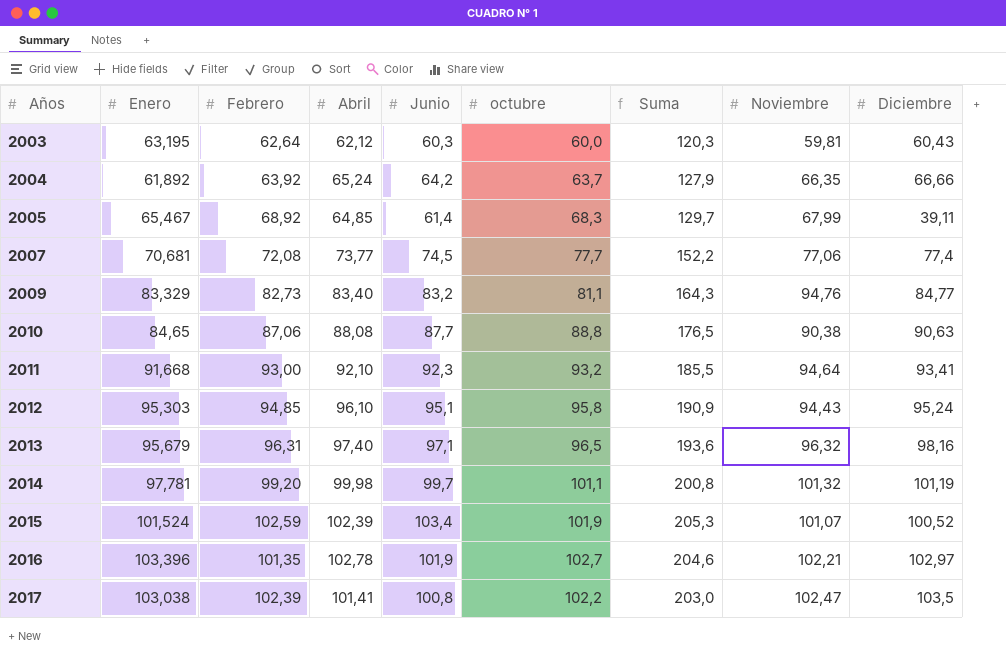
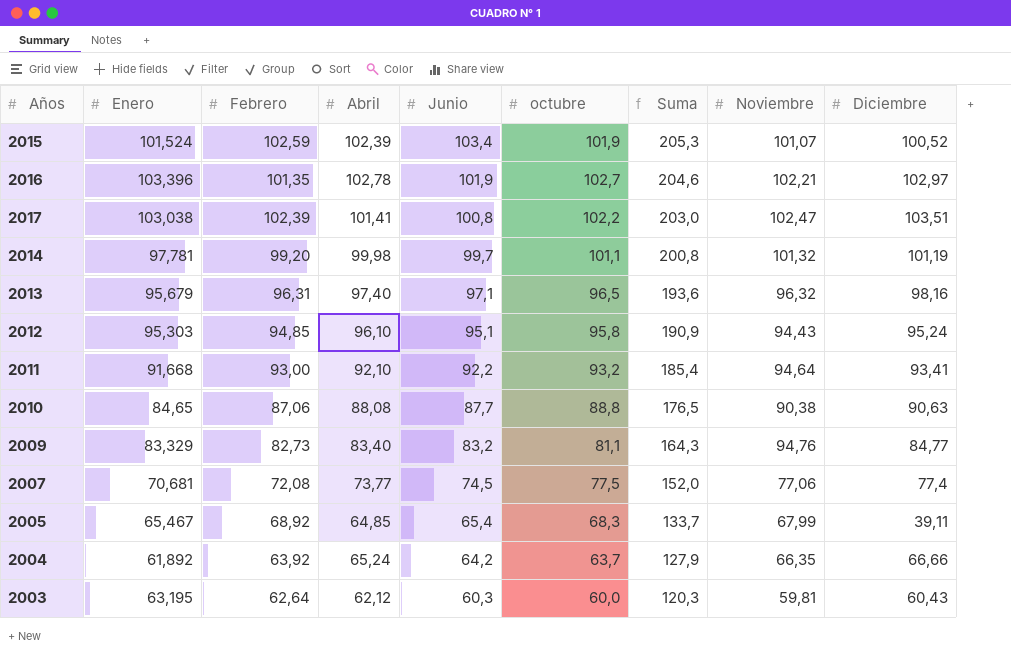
row order: Años ascending -> Junio descending
2017 | Diciembre: 103,5 -> 103,51
2011 | Junio: 92,3 -> 92,2
2011 | Suma: 185,5 -> 185,4
2007 | octubre: 77,7 -> 77,5
2007 | Suma: 152,2 -> 152,0
2005 | Junio: 61,4 -> 65,4
2005 | Suma: 129,7 -> 133,7

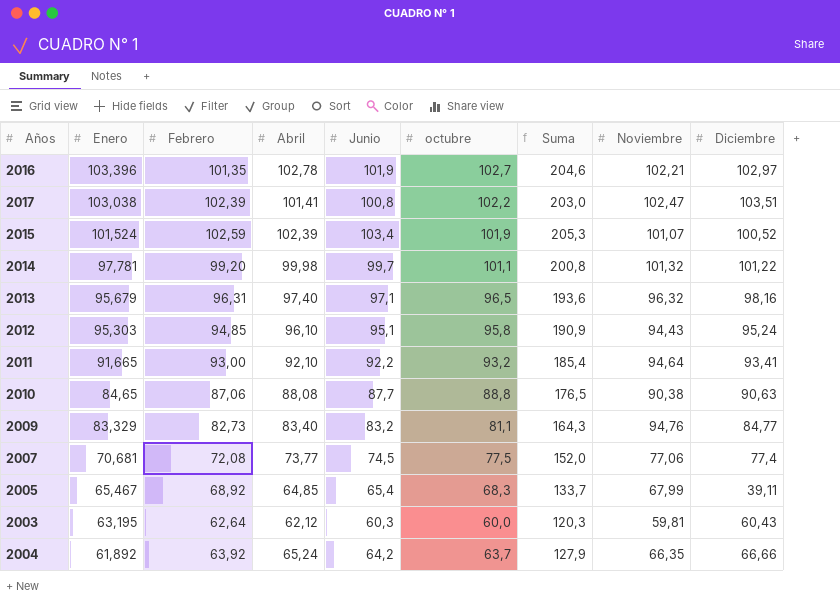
row order: Junio descending -> Enero descending
2014 | Diciembre: 101,19 -> 101,22
2011 | Enero: 91,668 -> 91,665

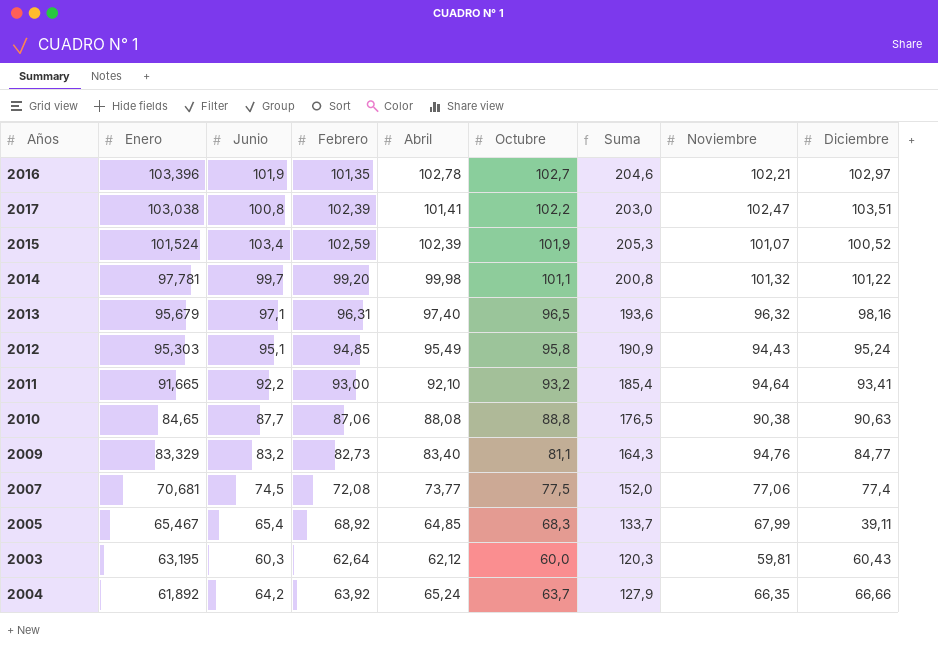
column Junio | position: 5 -> 3
column name: octubre -> Octubre
2012 | Abril: 96,10 -> 95,49

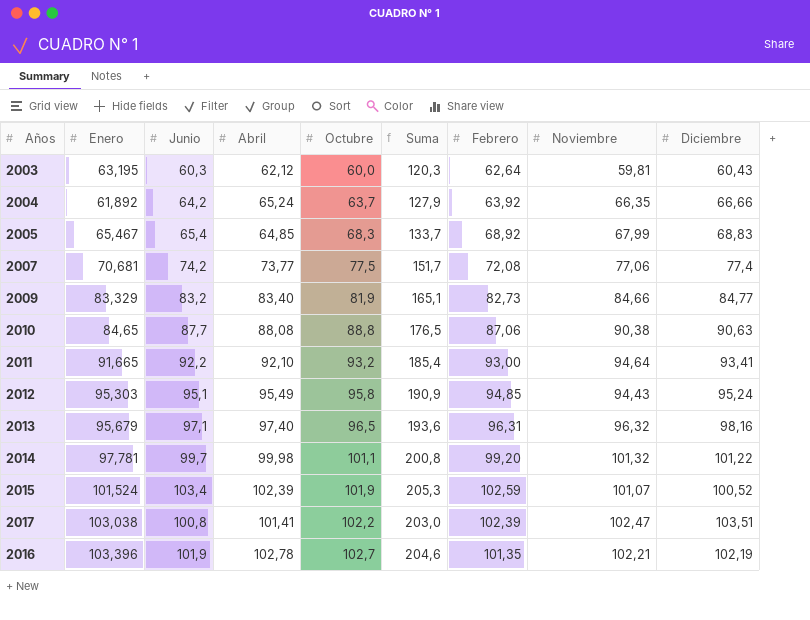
row order: Enero descending -> Octubre ascending
column Febrero | position: 4 -> 7
2005 | Diciembre: 39,11 -> 68,83
2007 | Junio: 74,5 -> 74,2
2007 | Suma: 152,0 -> 151,7
2009 | Octubre: 81,1 -> 81,9
2009 | Suma: 164,3 -> 165,1
2009 | Noviembre: 94,76 -> 84,66
2016 | Diciembre: 102,97 -> 102,19

